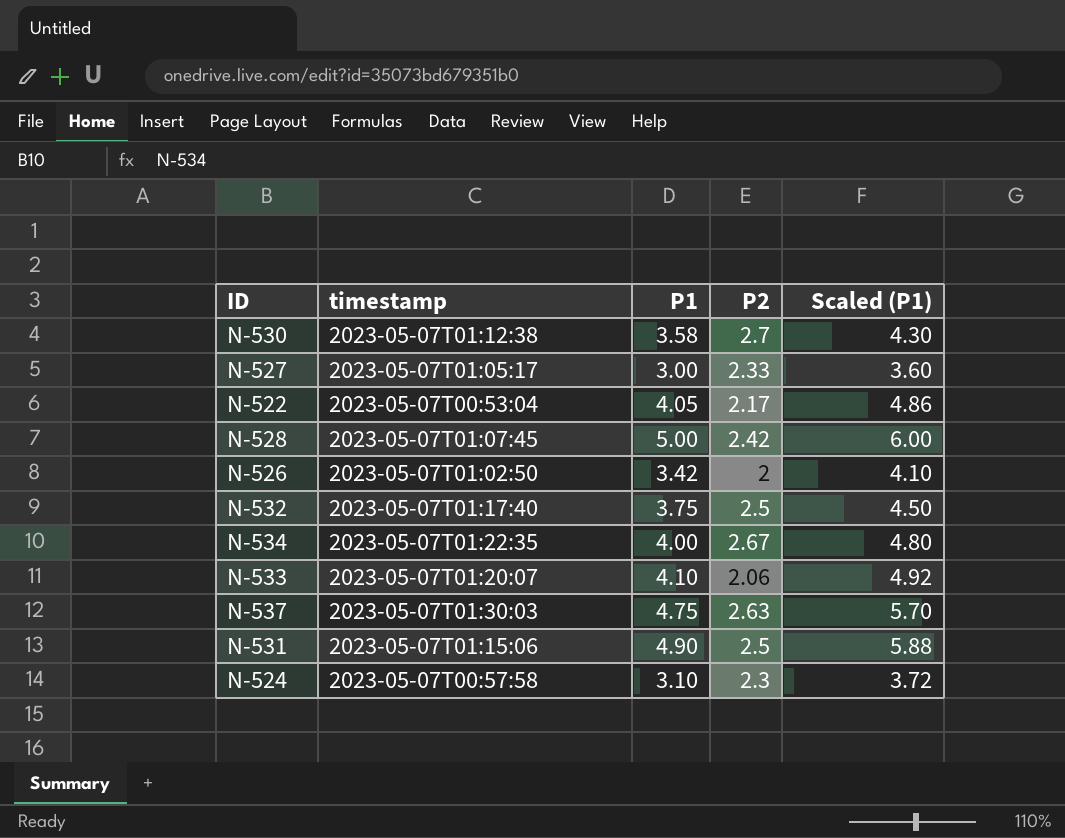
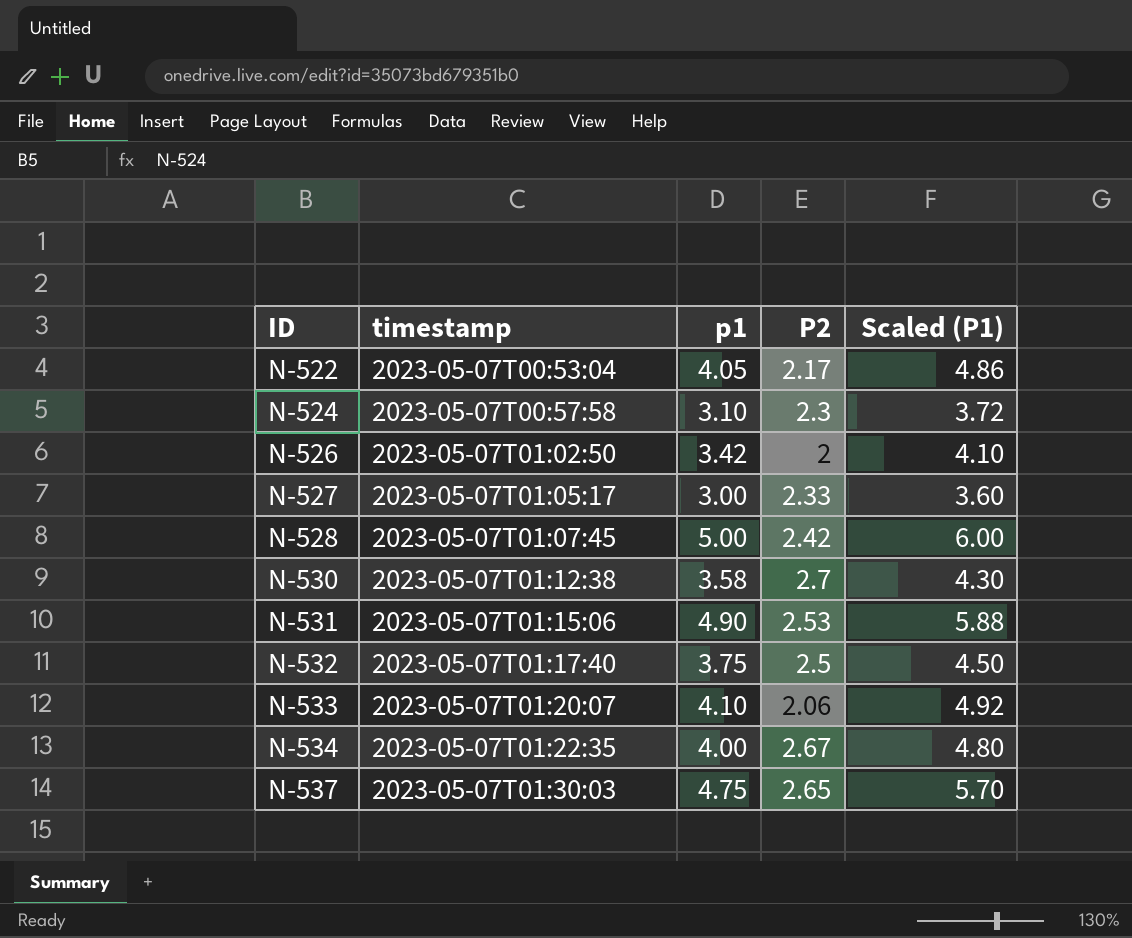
row order: none -> ID ascending
column name: P1 -> p1
N-531 | P2: 2.5 -> 2.53
N-537 | P2: 2.63 -> 2.65

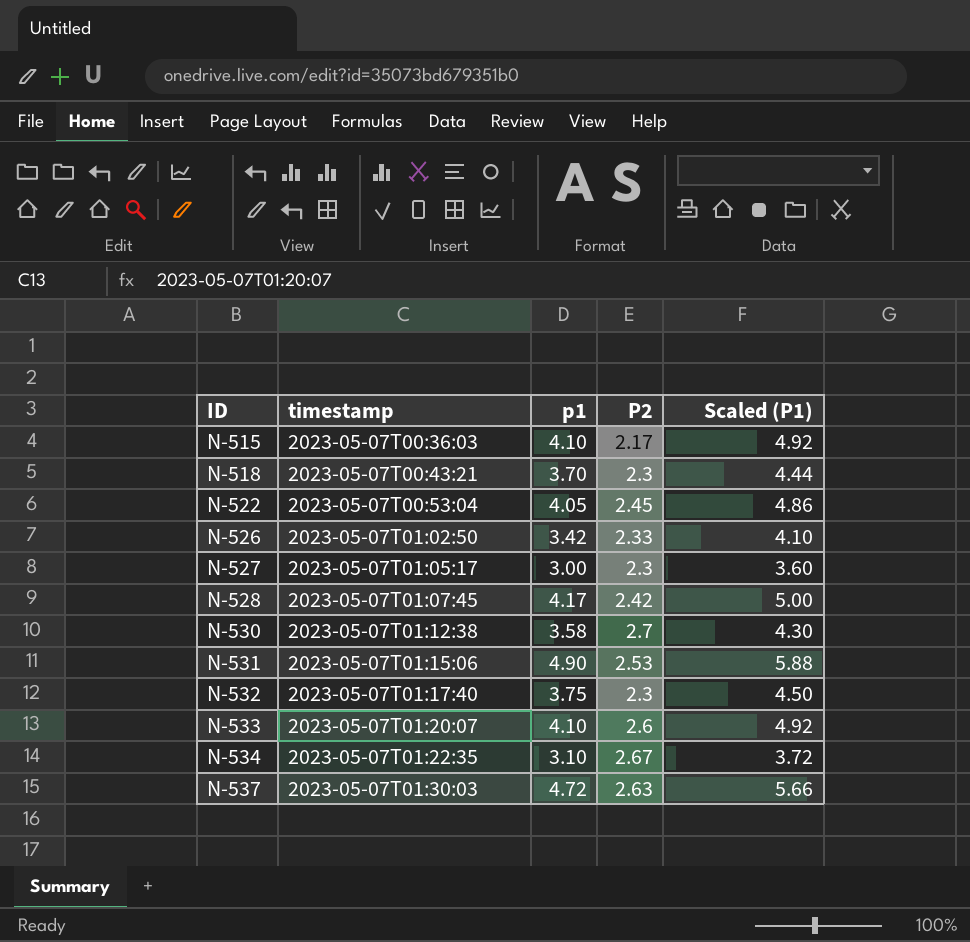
row N-524: 2023-05-07T00:57:58 | 3.10 | 2.3 | 3.72 -> none
row N-515: none -> 2023-05-07T00:36:03 | 4.10 | 2.17 | 4.92
row N-518: none -> 2023-05-07T00:43:21 | 3.70 | 2.3 | 4.44
N-522 | P2: 2.17 -> 2.45
N-526 | P2: 2 -> 2.33
N-527 | P2: 2.33 -> 2.3
N-528 | p1: 5.00 -> 4.17
N-528 | Scaled (P1): 6.00 -> 5.00
N-532 | P2: 2.5 -> 2.3
N-533 | P2: 2.06 -> 2.6
N-534 | p1: 4.00 -> 3.10
N-534 | Scaled (P1): 4.80 -> 3.72
N-537 | p1: 4.75 -> 4.72
N-537 | P2: 2.65 -> 2.63
N-537 | Scaled (P1): 5.70 -> 5.66

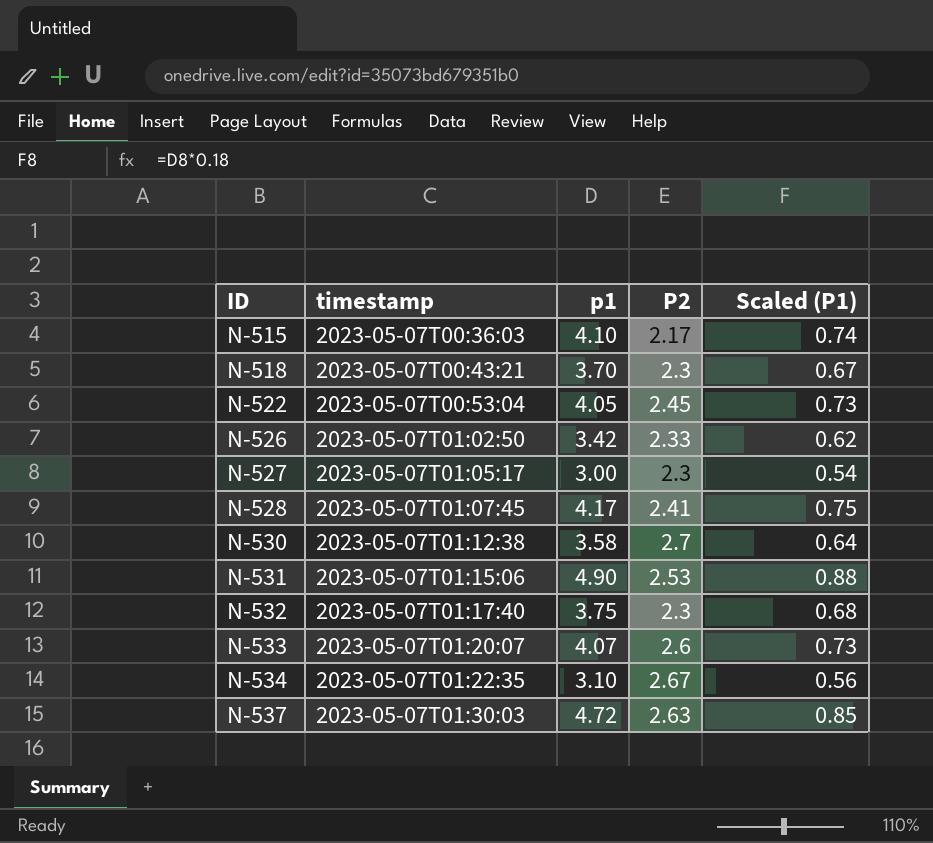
column Scaled (P1) | formula: [p1] * 1.2 -> [p1] * 0.18
N-528 | P2: 2.42 -> 2.41
N-533 | p1: 4.10 -> 4.07

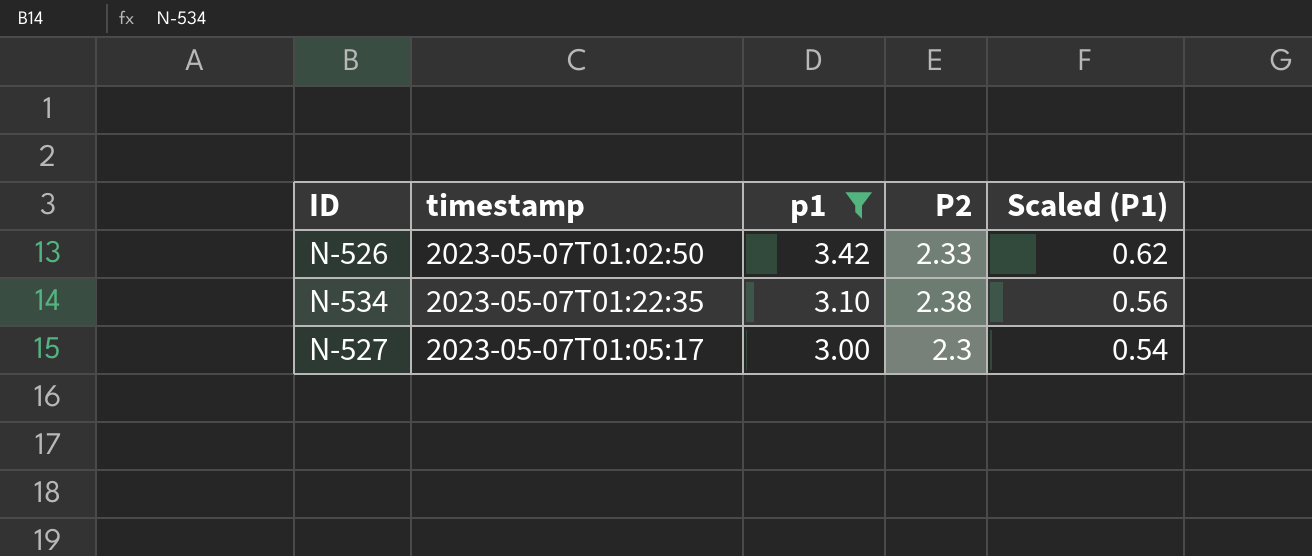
filter: none -> p1 <= 3.42
row order: ID ascending -> p1 descending
N-534 | P2: 2.67 -> 2.38

